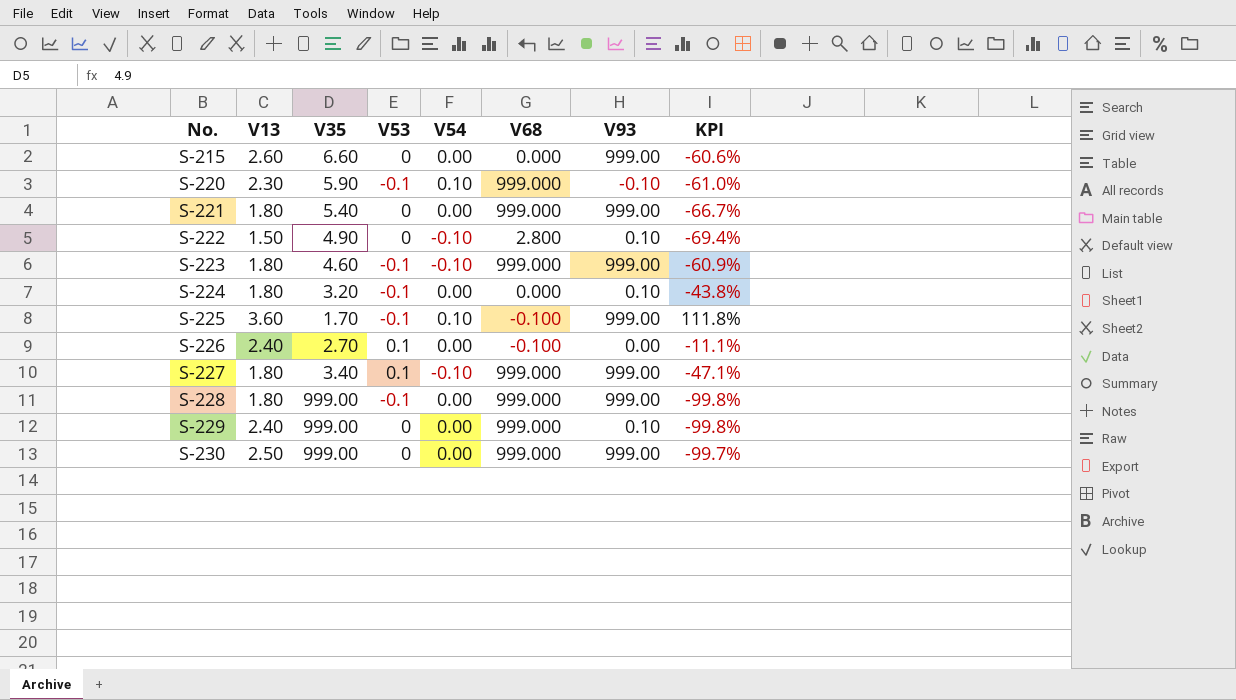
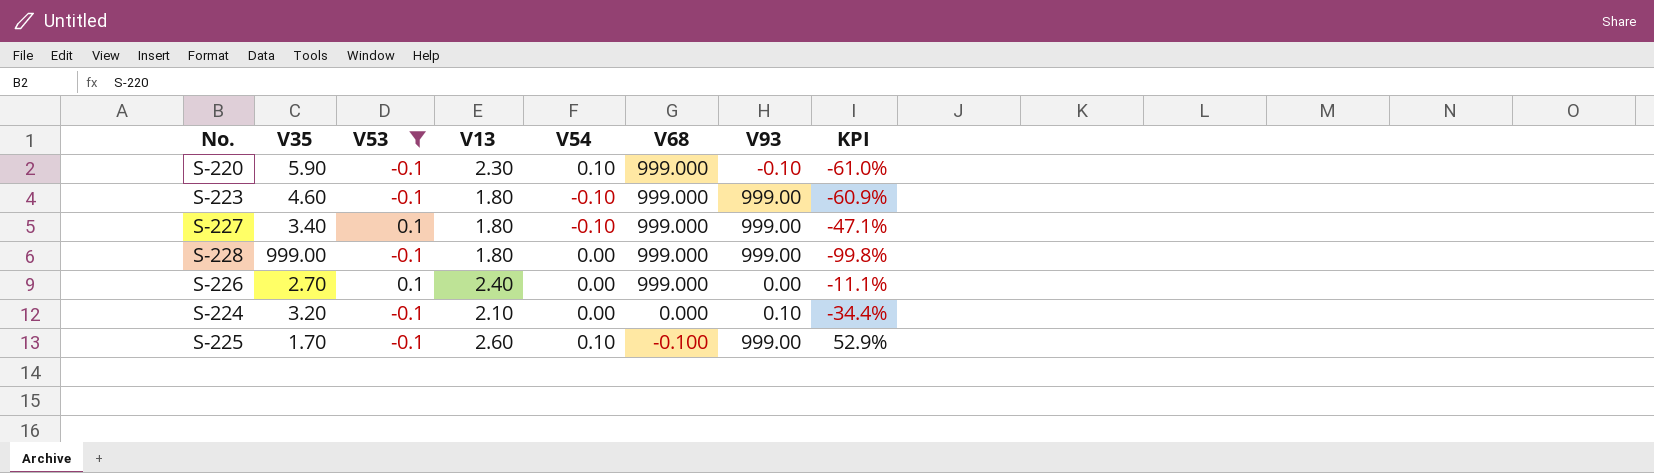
filter: none -> V53 != 0
row order: No. ascending -> V68 descending
column V13 | position: 2 -> 4
S-226 | V68: -0.100 -> 999.000
S-224 | V13: 1.80 -> 2.10
S-224 | KPI: -43.8% -> -34.4%
S-225 | V13: 3.60 -> 2.60
S-225 | KPI: 111.8% -> 52.9%

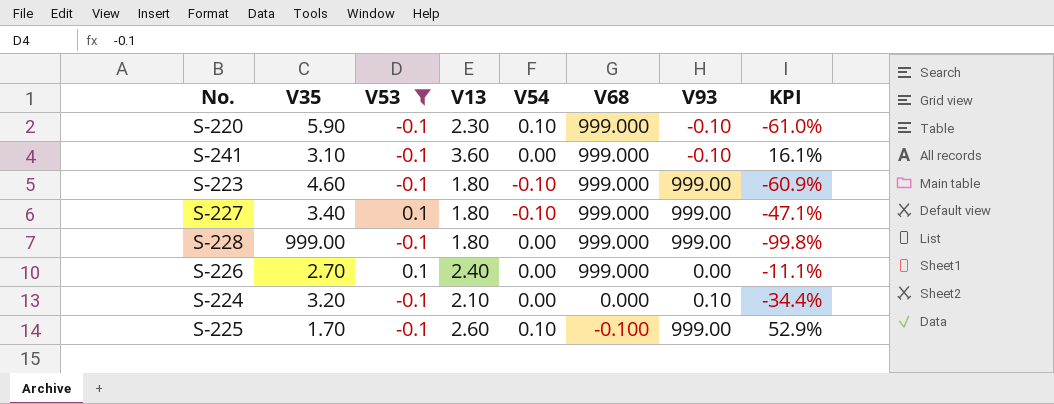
row S-241: none -> 3.10 | -0.1 | 3.60 | 0.00 | 999.000 | -0.10 | 16.1%

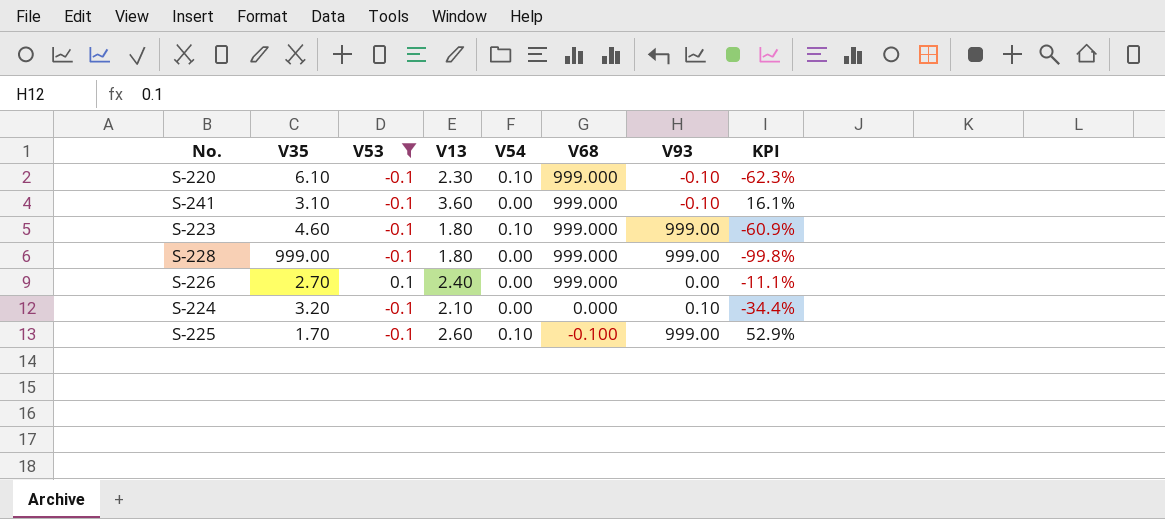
row S-227: 3.40 | 0.1 | 1.80 | -0.10 | 999.000 | 999.00 | -47.1% -> none
S-220 | V35: 5.90 -> 6.10
S-220 | KPI: -61.0% -> -62.3%
S-223 | V54: -0.10 -> 0.10

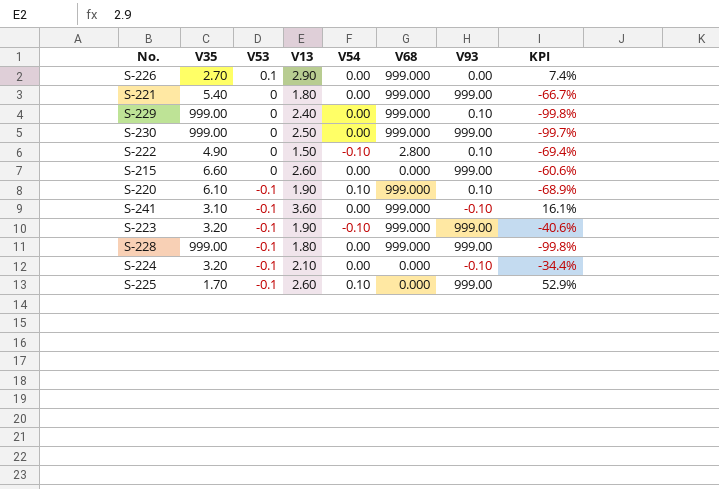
filter: V53 != 0 -> none
row order: V68 descending -> V53 descending
S-226 | V13: 2.40 -> 2.90
S-226 | KPI: -11.1% -> 7.4%
S-220 | V13: 2.30 -> 1.90
S-220 | V93: -0.10 -> 0.10
S-220 | KPI: -62.3% -> -68.9%
S-223 | V35: 4.60 -> 3.20
S-223 | V13: 1.80 -> 1.90
S-223 | V54: 0.10 -> -0.10
S-223 | KPI: -60.9% -> -40.6%
S-224 | V93: 0.10 -> -0.10
S-225 | V68: -0.100 -> 0.000

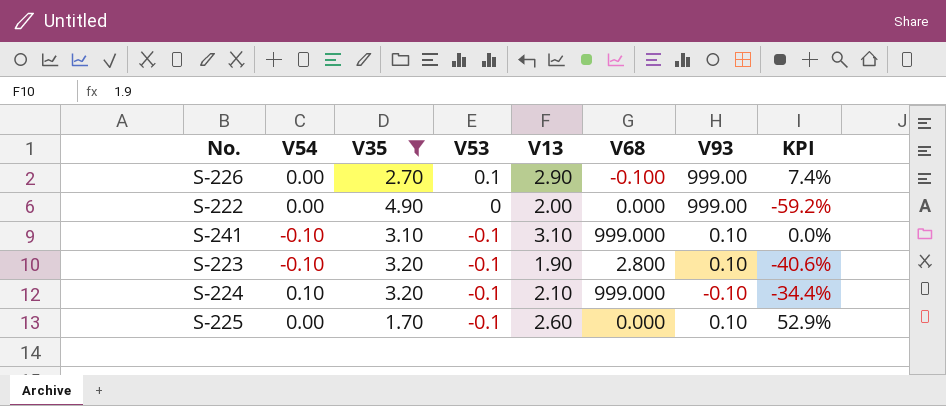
filter: none -> V35 <= 4.90
column V54 | position: 5 -> 2
S-226 | V68: 999.000 -> -0.100
S-226 | V93: 0.00 -> 999.00
S-222 | V54: -0.10 -> 0.00
S-222 | V13: 1.50 -> 2.00
S-222 | V68: 2.800 -> 0.000
S-222 | V93: 0.10 -> 999.00
S-222 | KPI: -69.4% -> -59.2%
S-241 | V54: 0.00 -> -0.10
S-241 | V13: 3.60 -> 3.10
S-241 | V93: -0.10 -> 0.10
S-241 | KPI: 16.1% -> 0.0%
S-223 | V68: 999.000 -> 2.800
S-223 | V93: 999.00 -> 0.10
S-224 | V54: 0.00 -> 0.10
S-224 | V68: 0.000 -> 999.000
S-225 | V54: 0.10 -> 0.00
S-225 | V93: 999.00 -> 0.10

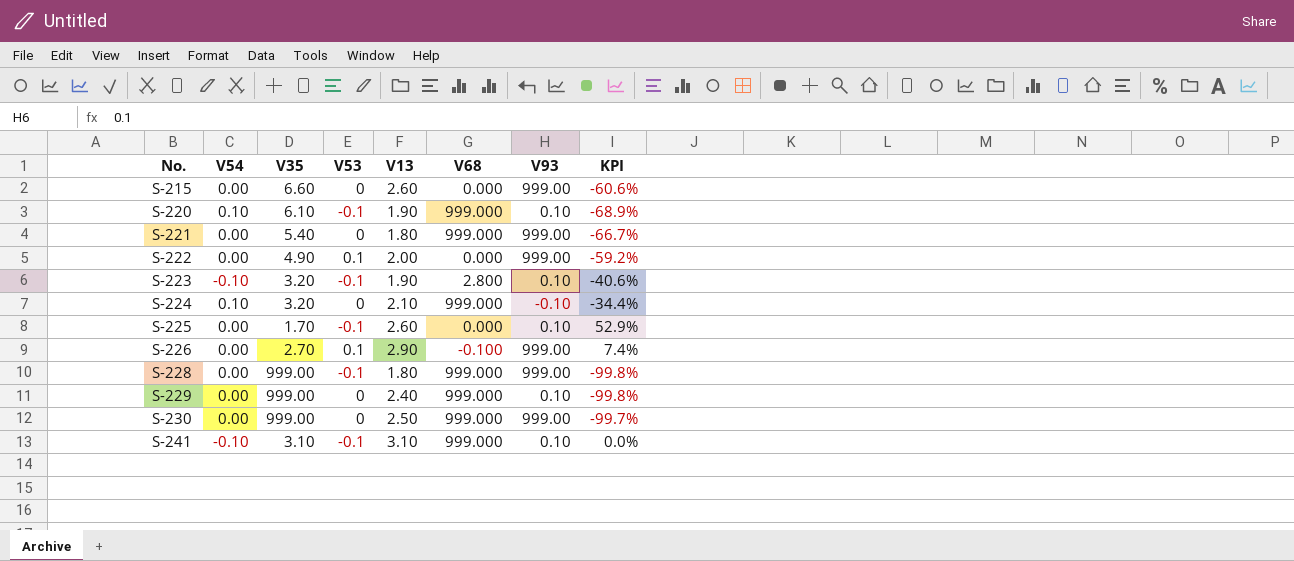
filter: V35 <= 4.90 -> none
row order: V53 descending -> No. ascending
S-222 | V53: 0 -> 0.1
S-224 | V53: -0.1 -> 0

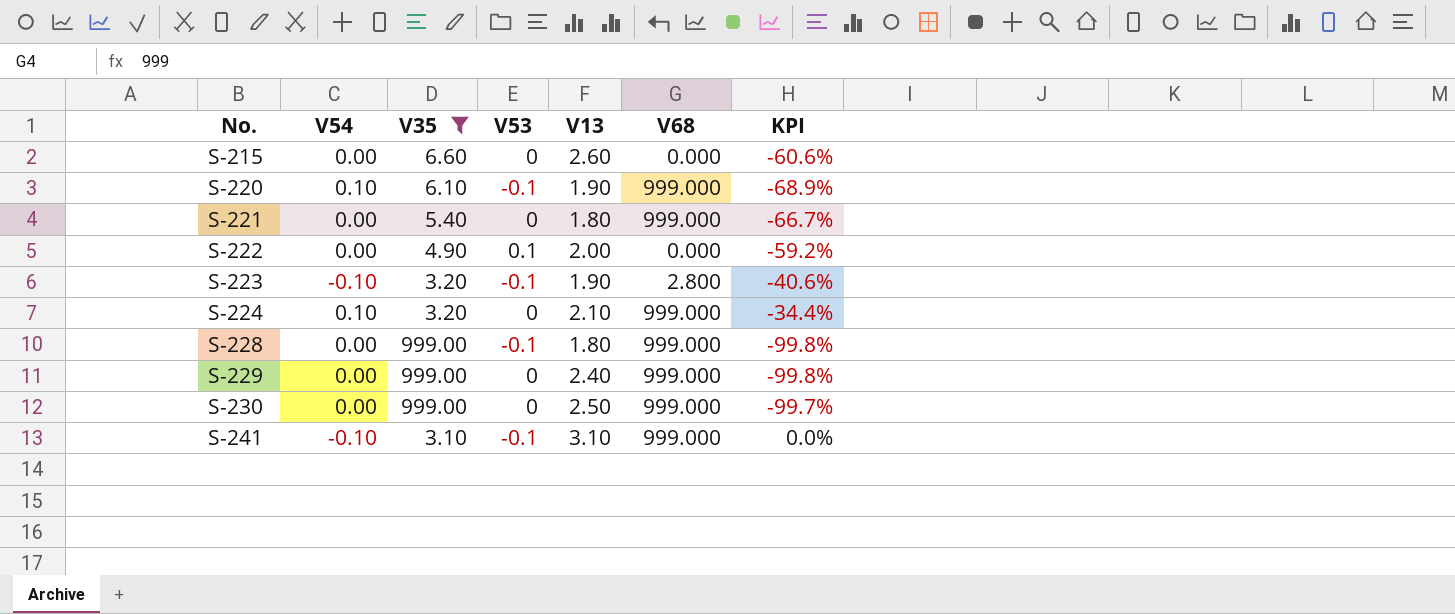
filter: none -> V35 >= 3.10
column V93 | position: 7 -> none

